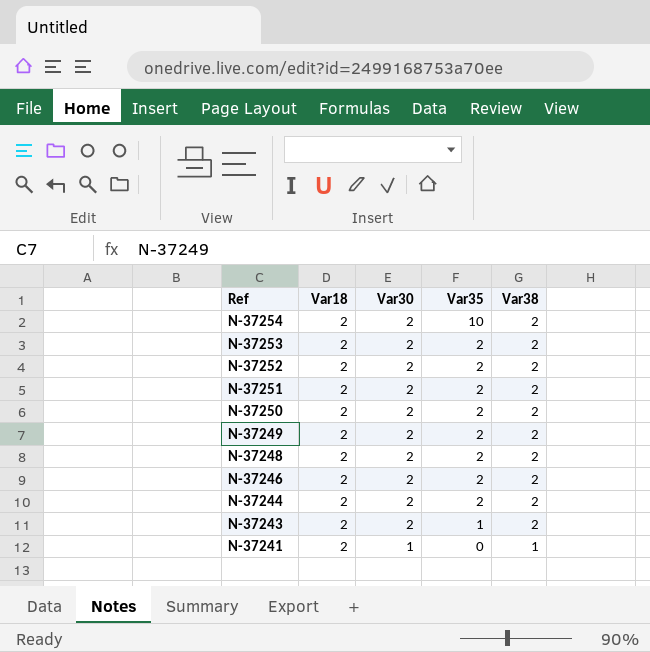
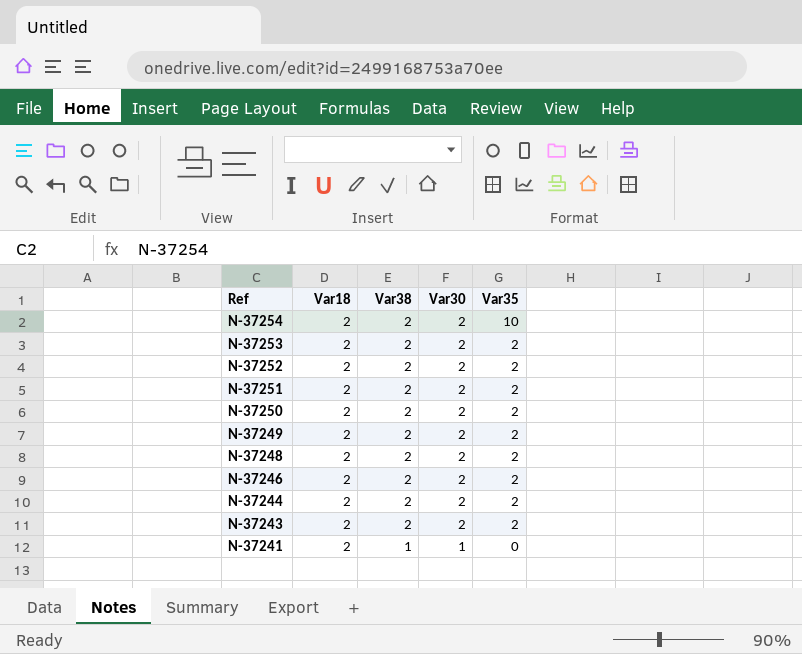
column Var38 | position: 5 -> 3
N-37243 | Var35: 1 -> 2

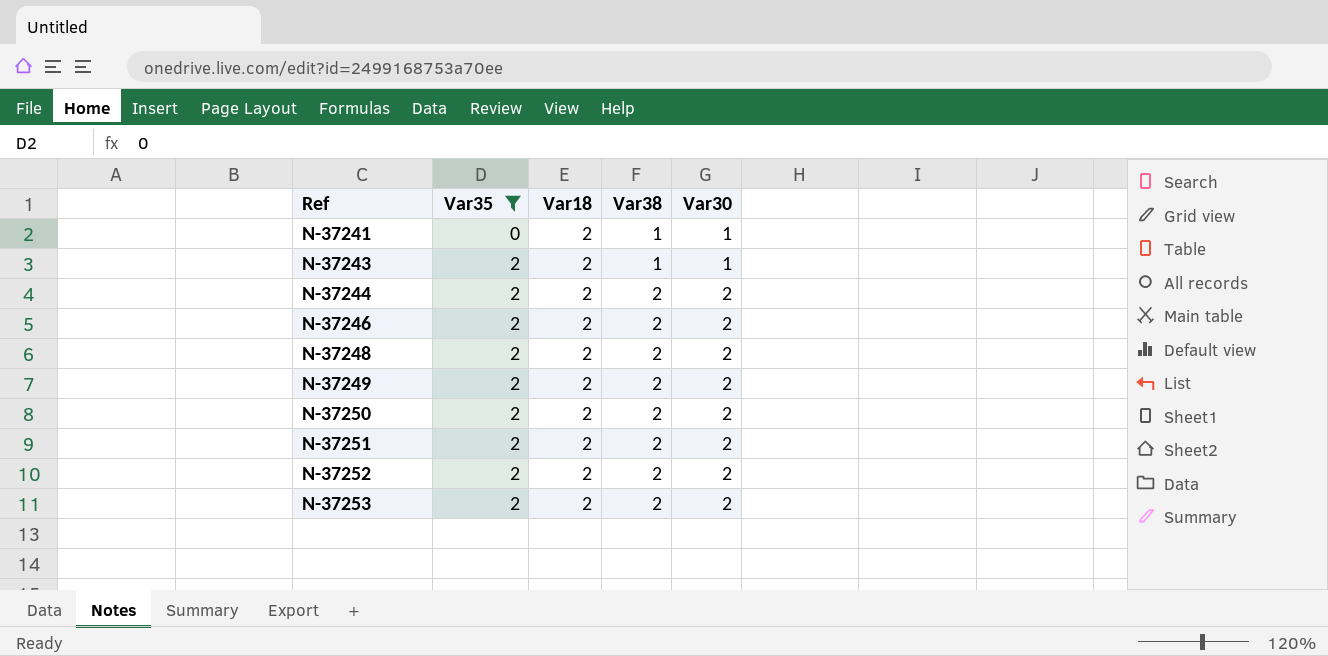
filter: none -> Var35 != 10
row order: Ref descending -> Ref ascending
column Var35 | position: 5 -> 2
N-37243 | Var38: 2 -> 1
N-37243 | Var30: 2 -> 1

